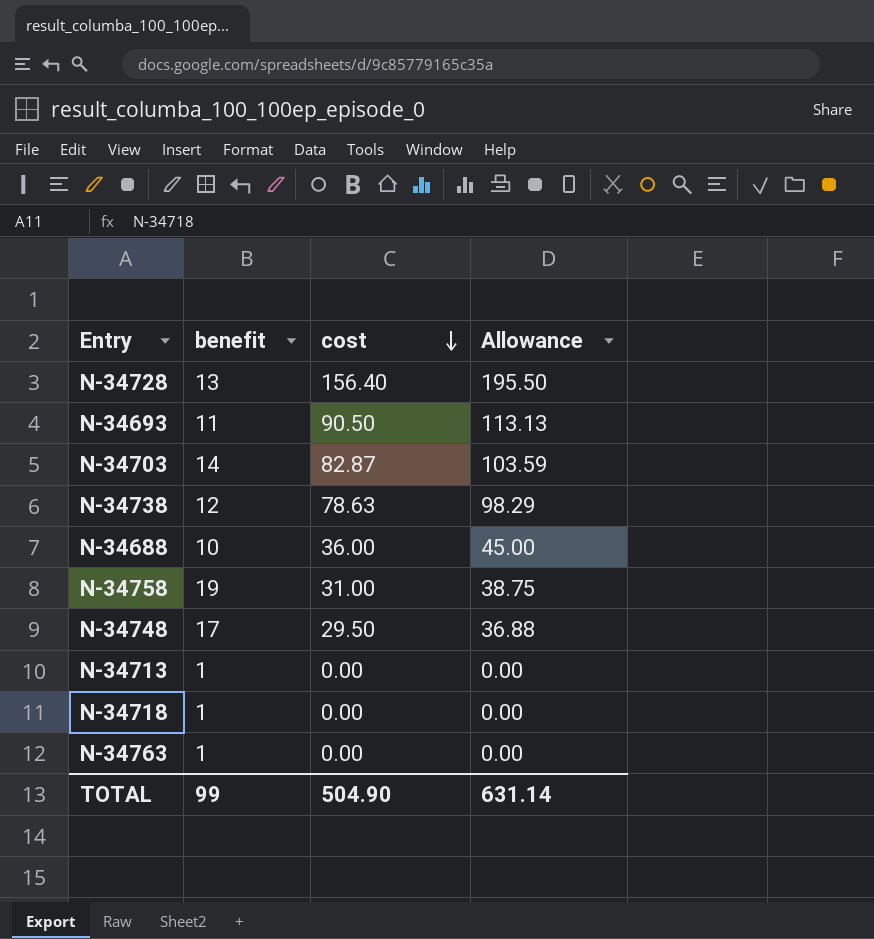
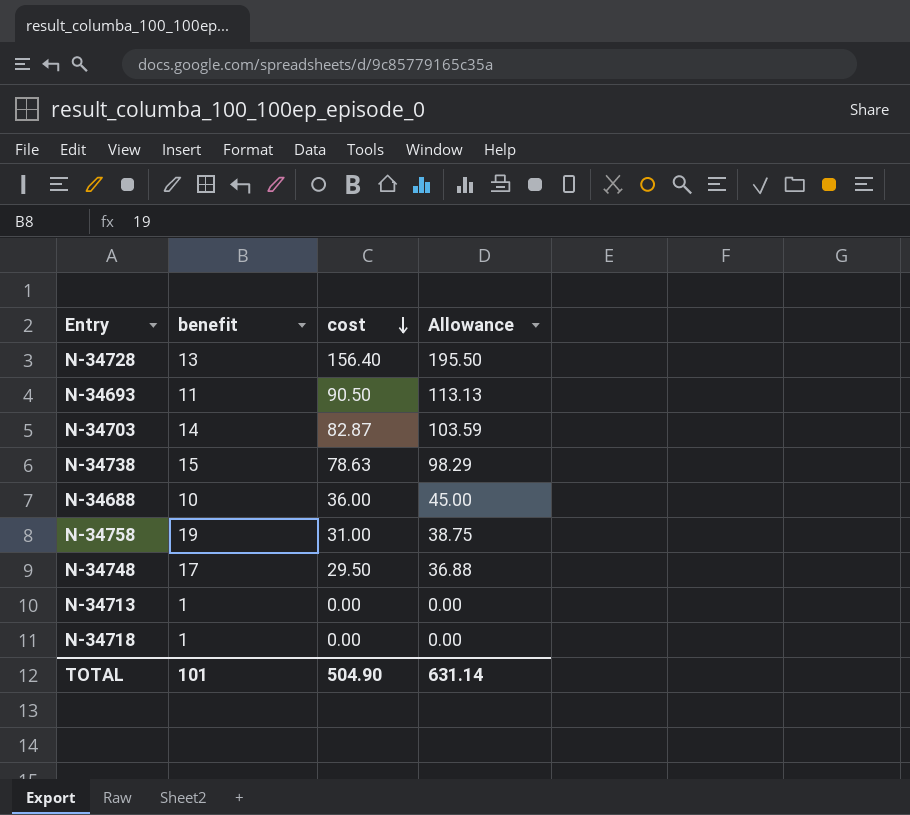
row N-34763: 1 | 0.00 | 0.00 -> none
N-34738 | benefit: 12 -> 15
TOTAL | benefit: 99 -> 101

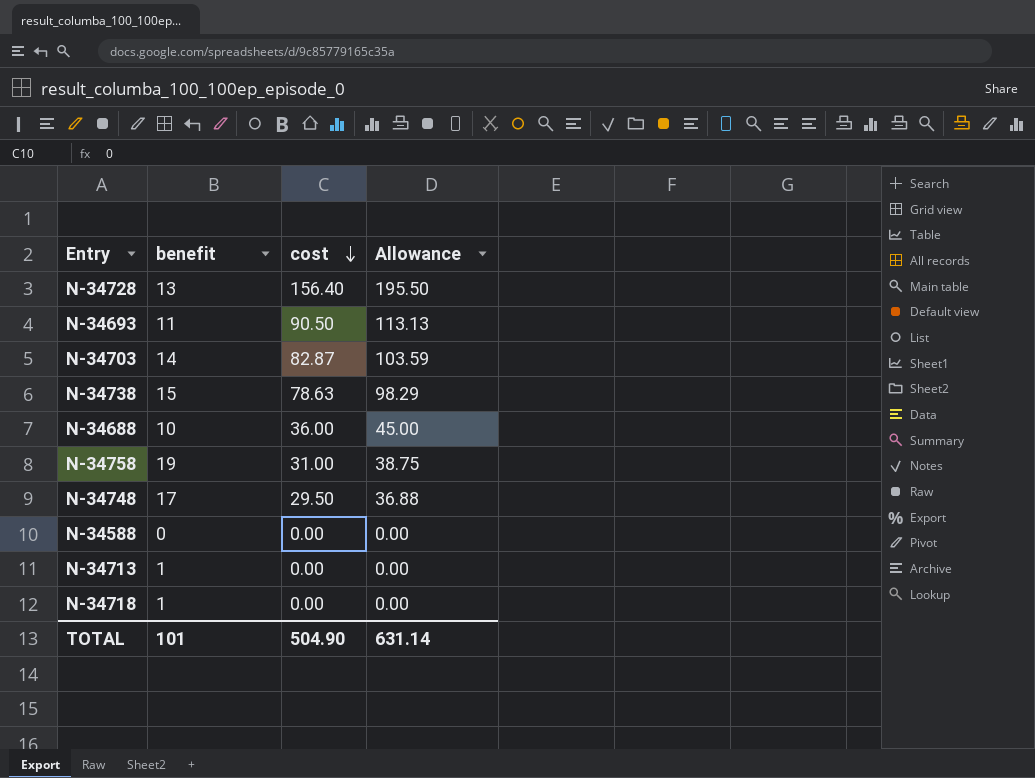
row N-34588: none -> 0 | 0.00 | 0.00

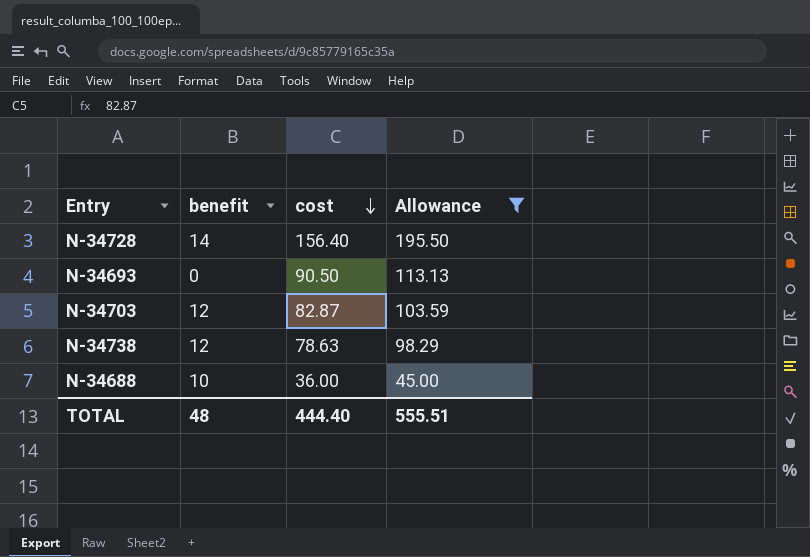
filter: none -> Allowance >= 45.00
N-34728 | benefit: 13 -> 14
N-34693 | benefit: 11 -> 0
N-34703 | benefit: 14 -> 12
N-34738 | benefit: 15 -> 12
TOTAL | benefit: 101 -> 48
TOTAL | cost: 504.90 -> 444.40
TOTAL | Allowance: 631.14 -> 555.51

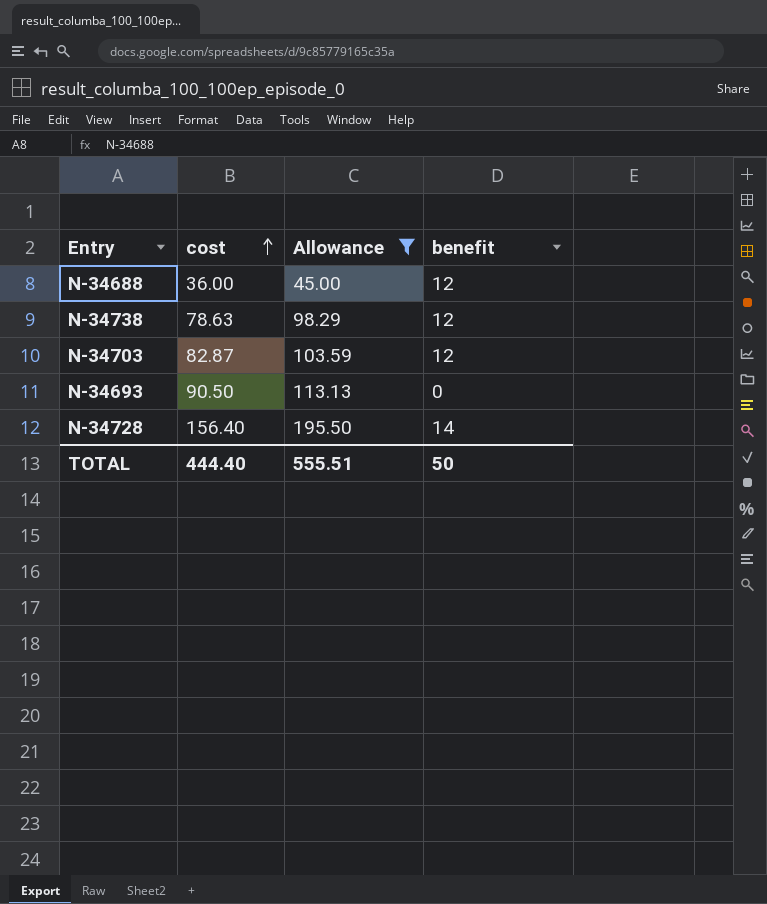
row order: cost descending -> cost ascending
column benefit | position: 2 -> 4
N-34688 | benefit: 10 -> 12
TOTAL | benefit: 48 -> 50

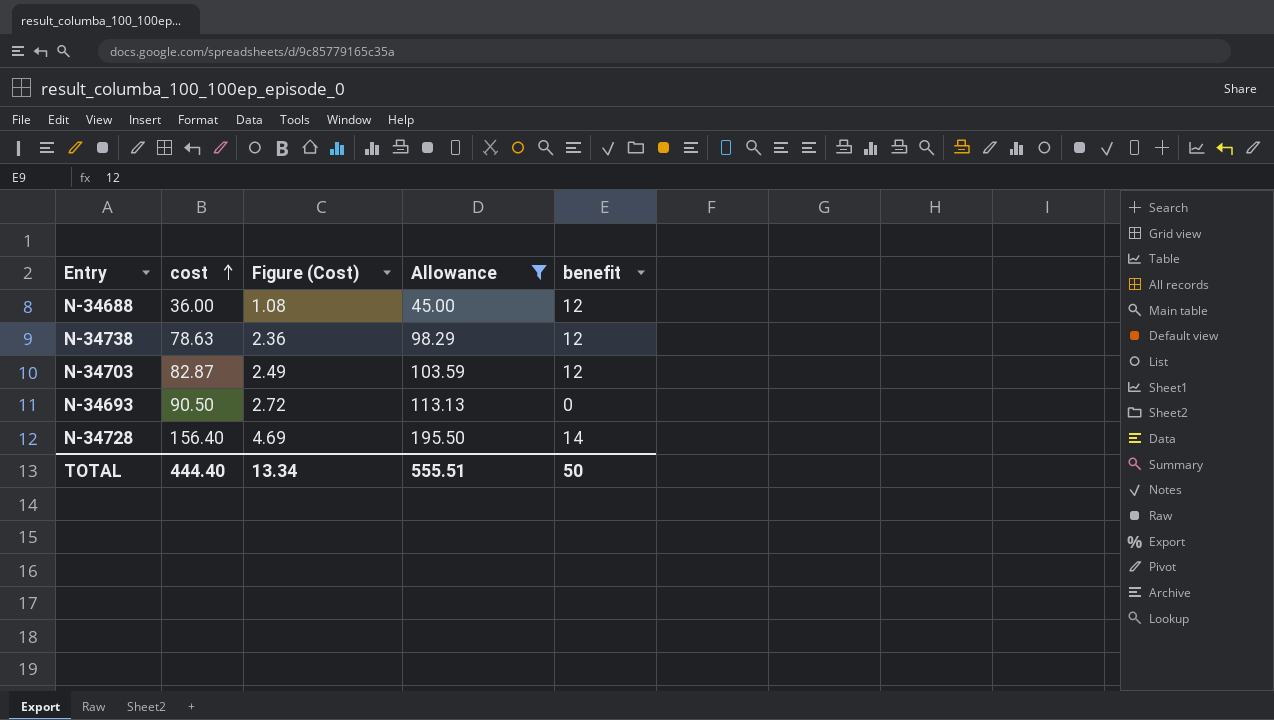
column Figure (Cost) | formula: none -> [cost] * 0.03

